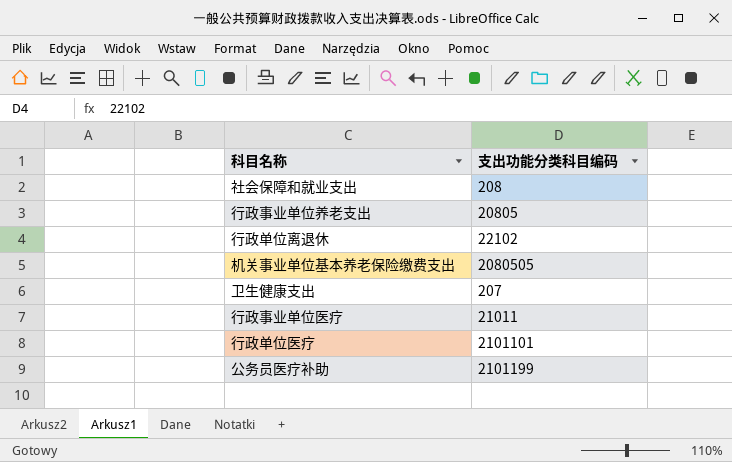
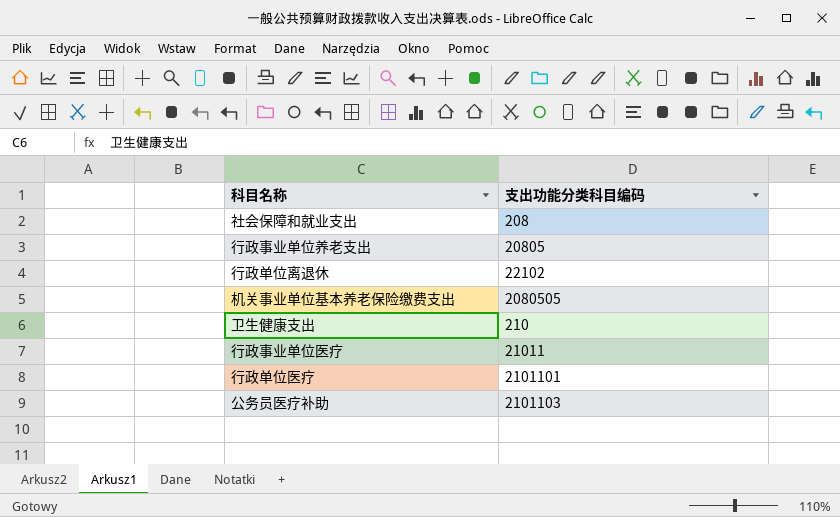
卫生健康支出 | 支出功能分类科目编码: 207 -> 210
公务员医疗补助 | 支出功能分类科目编码: 2101199 -> 2101103

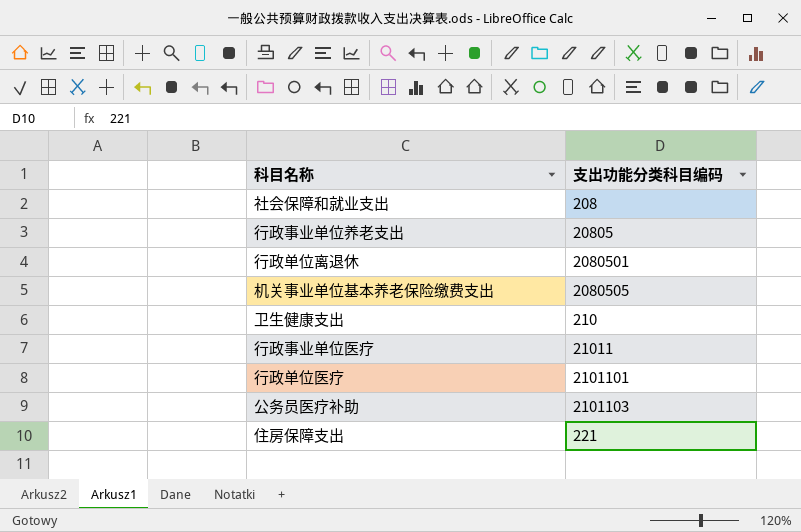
行政单位离退休 | 支出功能分类科目编码: 22102 -> 2080501
row 住房保障支出: none -> 221

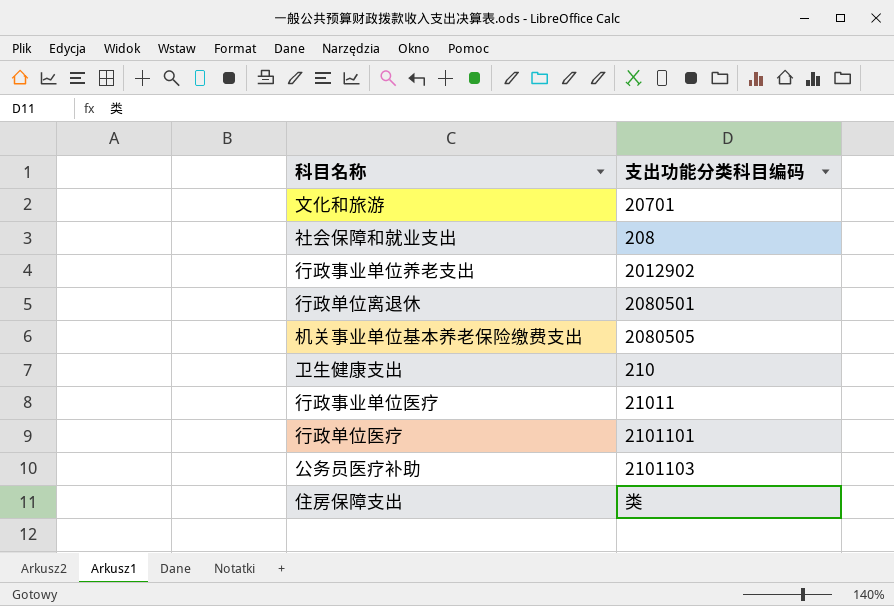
row 文化和旅游: none -> 20701
行政事业单位养老支出 | 支出功能分类科目编码: 20805 -> 2012902
住房保障支出 | 支出功能分类科目编码: 221 -> 类

